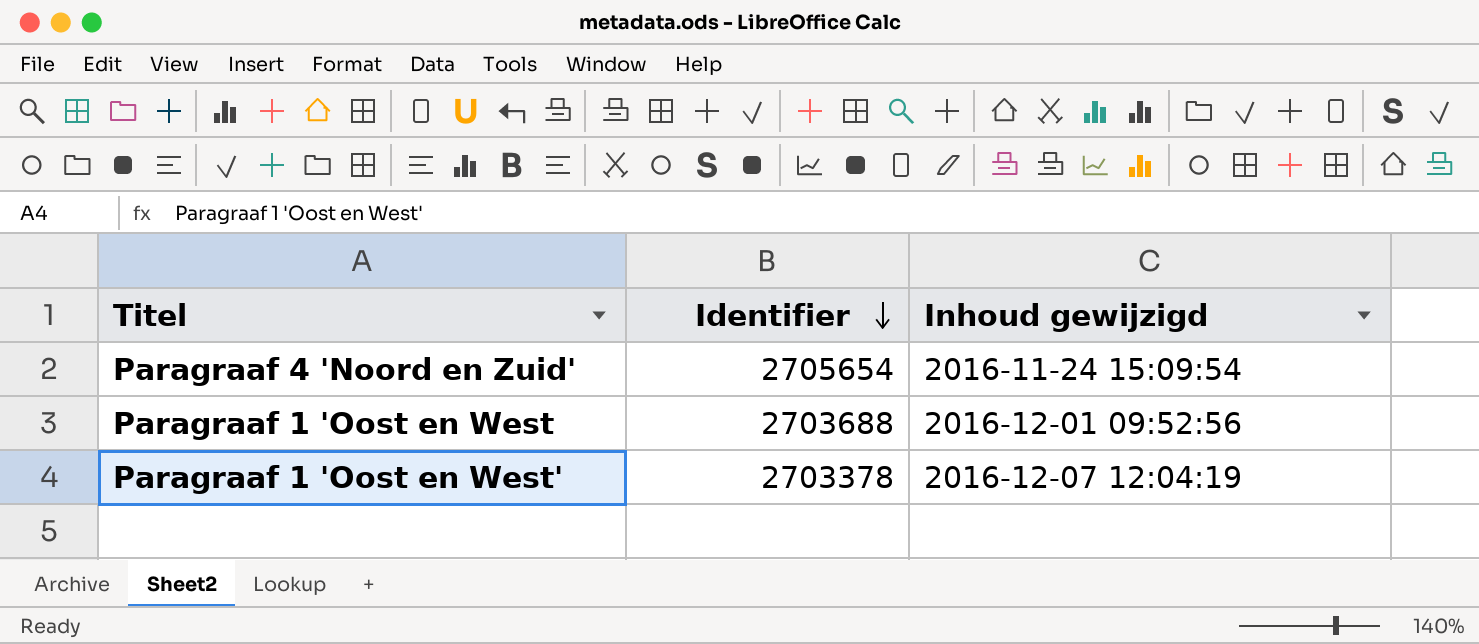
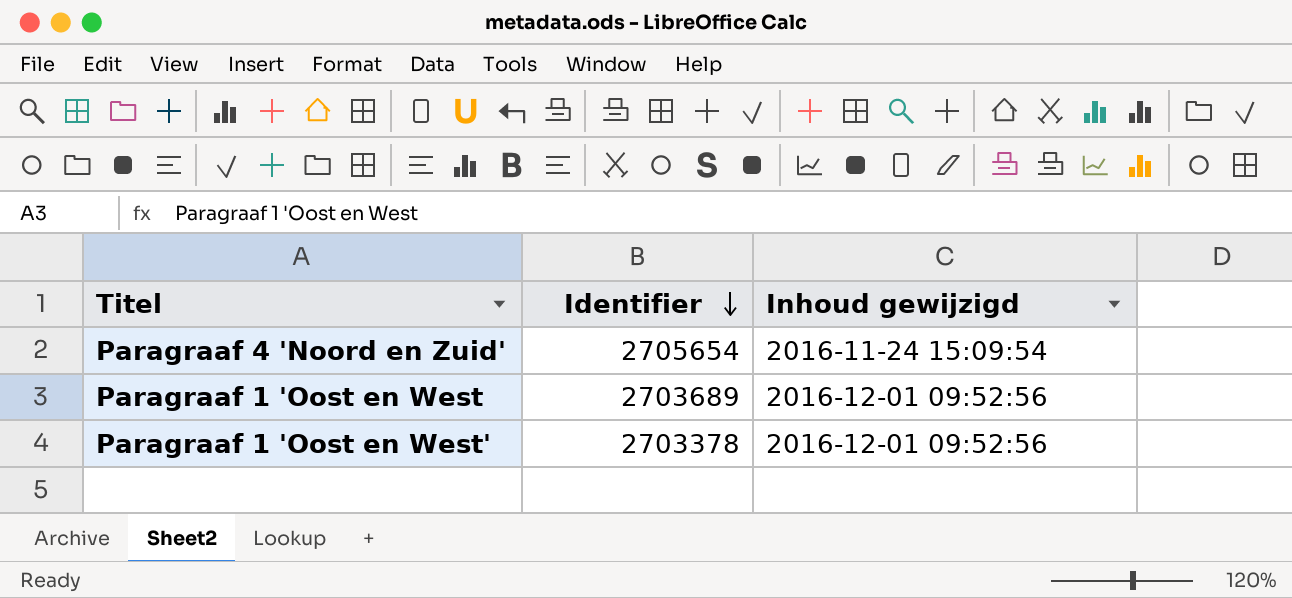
Paragraaf 1 'Oost en West | Identifier: 2703688 -> 2703689
Paragraaf 1 'Oost en West' | Inhoud gewijzigd: 2016-12-07 12:04:19 -> 2016-12-01 09:52:56

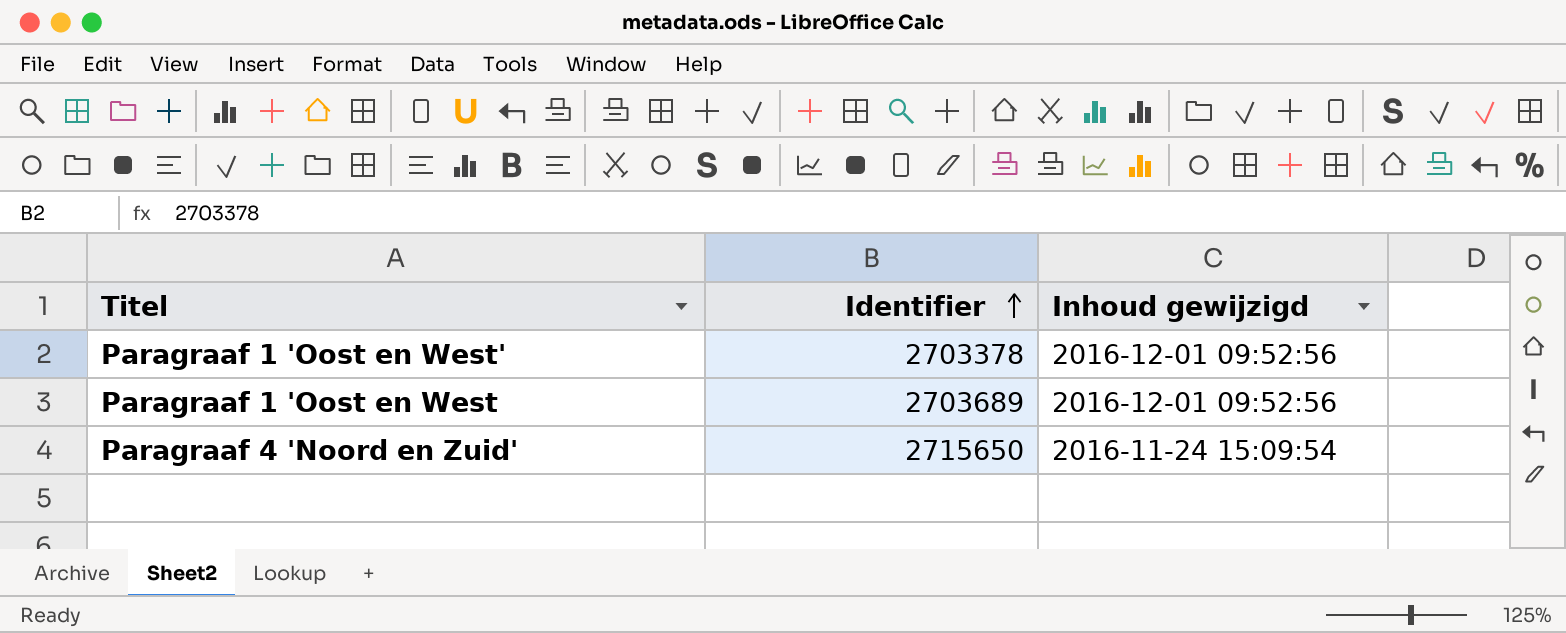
row order: Identifier descending -> Identifier ascending
Paragraaf 4 'Noord en Zuid' | Identifier: 2705654 -> 2715650

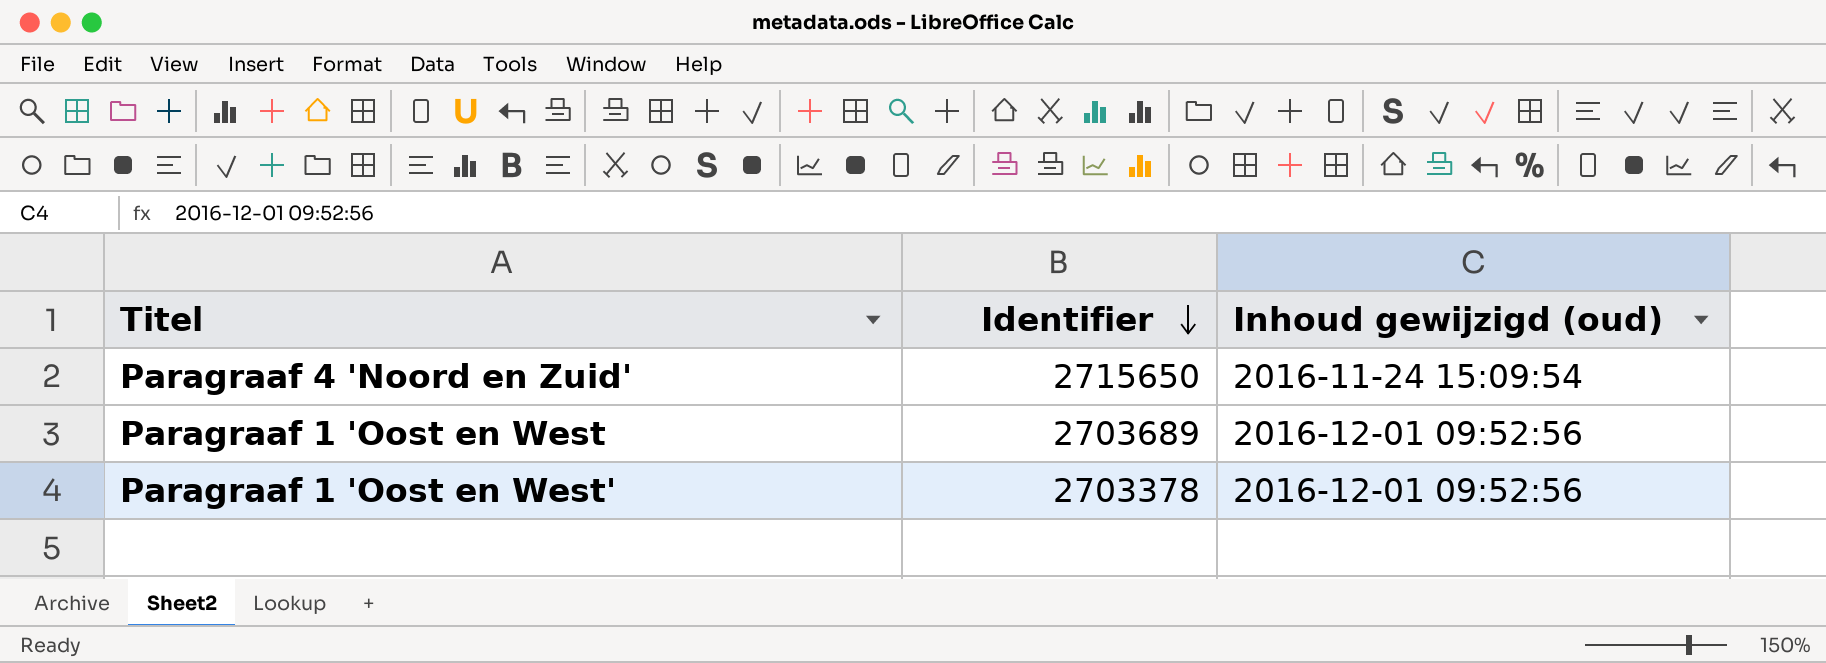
row order: Identifier ascending -> Identifier descending
column name: Inhoud gewijzigd -> Inhoud gewijzigd (oud)

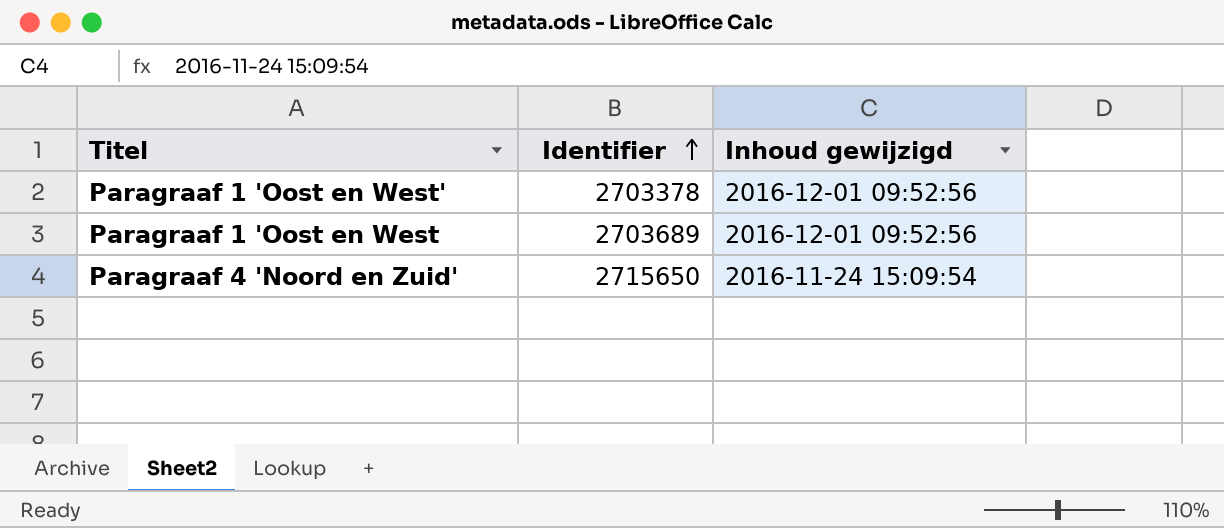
row order: Identifier descending -> Identifier ascending
column name: Inhoud gewijzigd (oud) -> Inhoud gewijzigd

